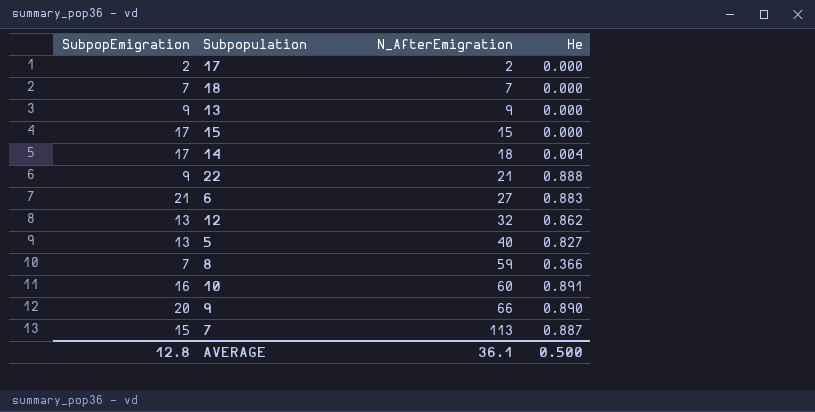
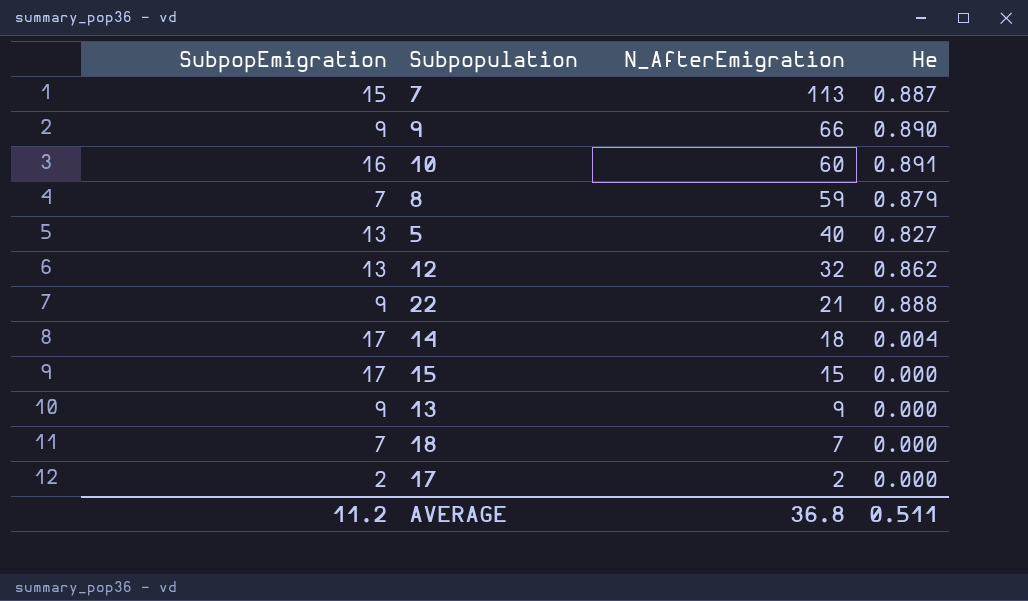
row order: N_AfterEmigration ascending -> N_AfterEmigration descending
row 6: 21 | 27 | 0.883 -> none
9 | SubpopEmigration: 20 -> 9
8 | He: 0.366 -> 0.879
AVERAGE | SubpopEmigration: 12.8 -> 11.2
AVERAGE | N_AfterEmigration: 36.1 -> 36.8
AVERAGE | He: 0.500 -> 0.511

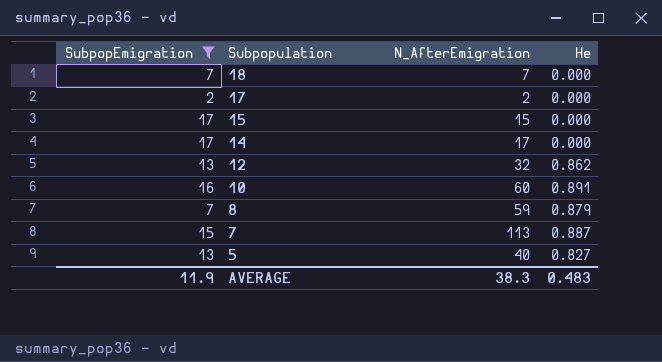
filter: none -> SubpopEmigration != 9
row order: N_AfterEmigration descending -> Subpopulation descending
14 | N_AfterEmigration: 18 -> 17
14 | He: 0.004 -> 0.000
AVERAGE | SubpopEmigration: 11.2 -> 11.9
AVERAGE | N_AfterEmigration: 36.8 -> 38.3
AVERAGE | He: 0.511 -> 0.483

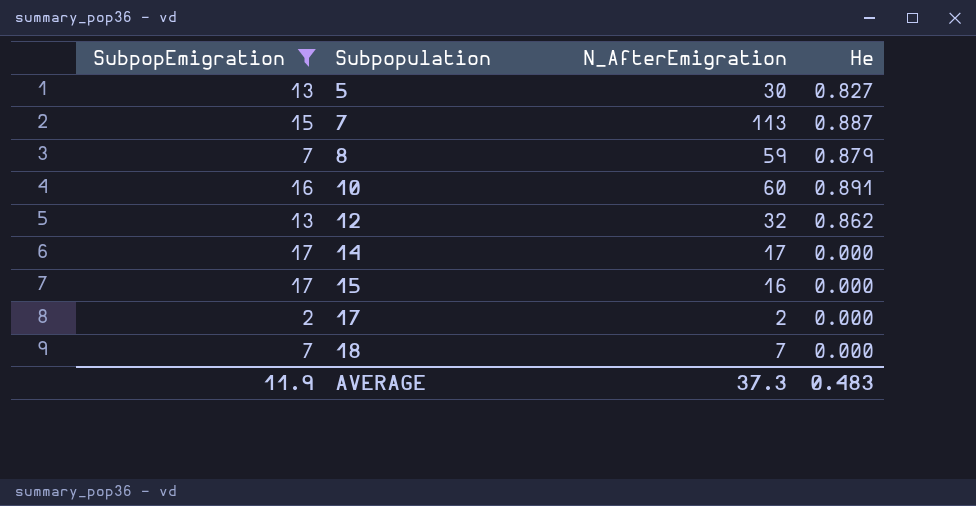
row order: Subpopulation descending -> Subpopulation ascending
5 | N_AfterEmigration: 40 -> 30
15 | N_AfterEmigration: 15 -> 16
AVERAGE | N_AfterEmigration: 38.3 -> 37.3

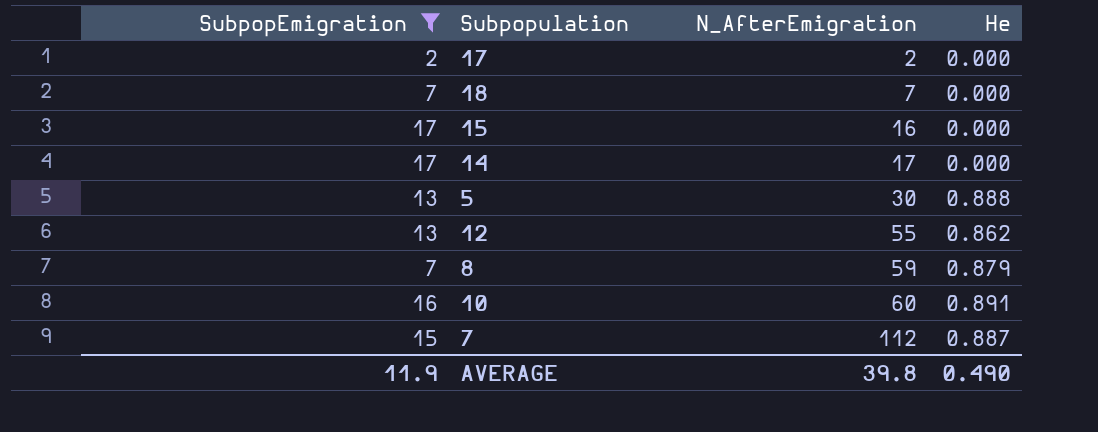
row order: Subpopulation ascending -> N_AfterEmigration ascending
5 | He: 0.827 -> 0.888
12 | N_AfterEmigration: 32 -> 55
7 | N_AfterEmigration: 113 -> 112
AVERAGE | N_AfterEmigration: 37.3 -> 39.8
AVERAGE | He: 0.483 -> 0.490

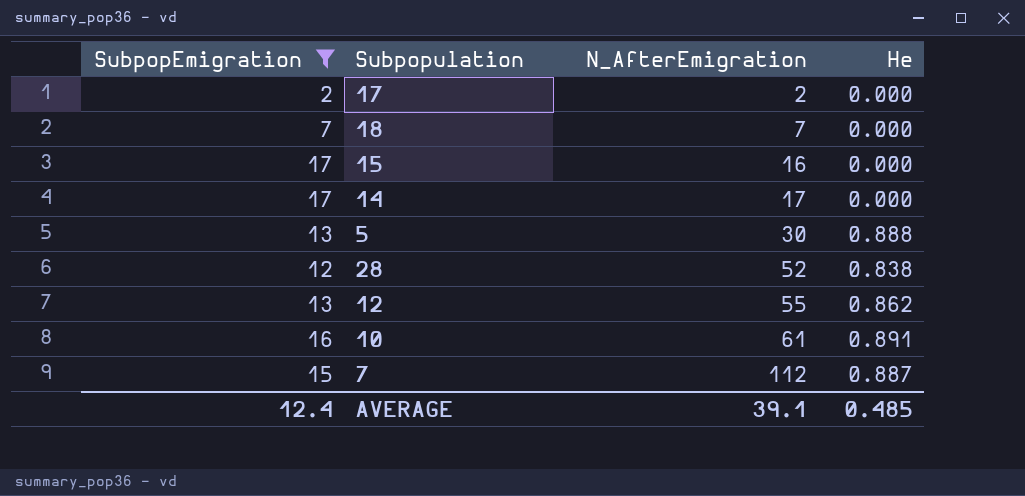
row 8: 7 | 59 | 0.879 -> none
row 28: none -> 12 | 52 | 0.838
10 | N_AfterEmigration: 60 -> 61
AVERAGE | SubpopEmigration: 11.9 -> 12.4
AVERAGE | N_AfterEmigration: 39.8 -> 39.1
AVERAGE | He: 0.490 -> 0.485

